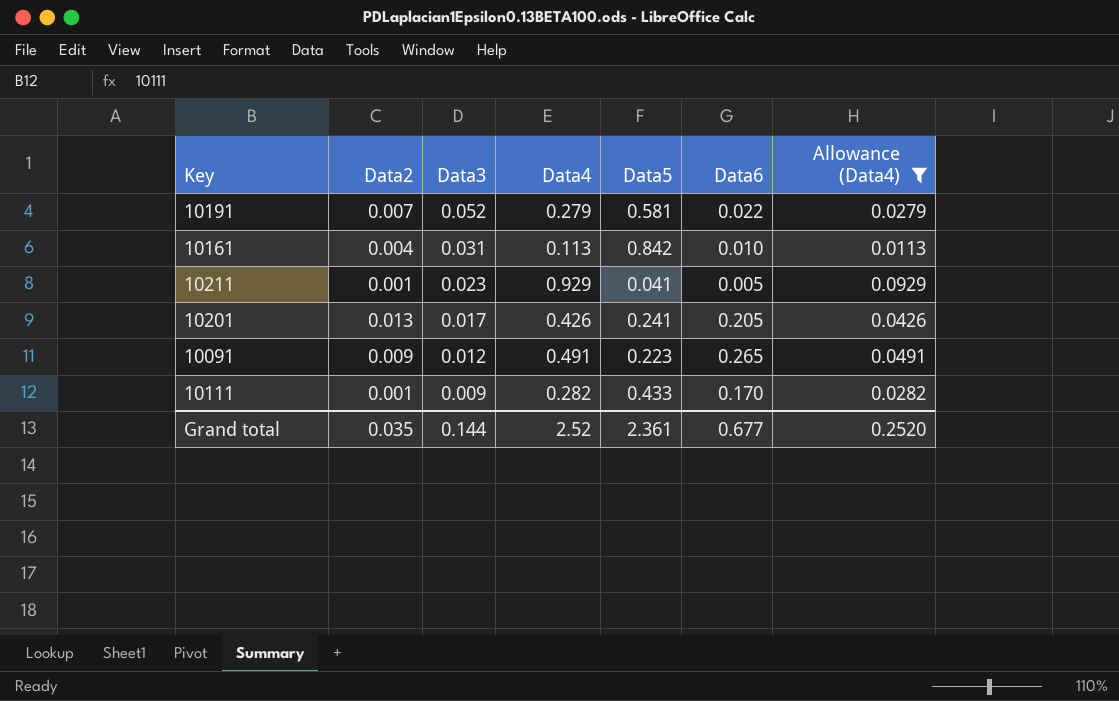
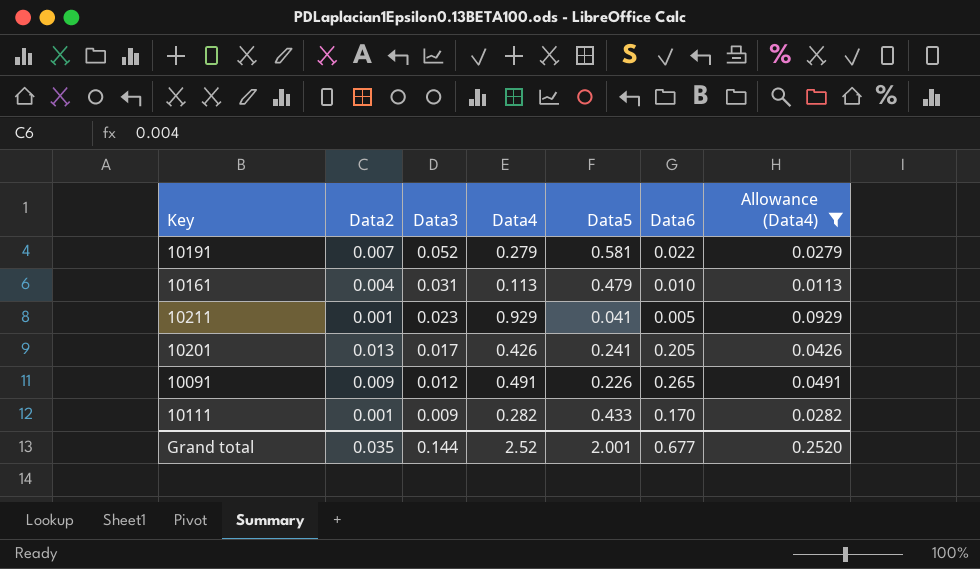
10161 | Data5: 0.842 -> 0.479
10091 | Data5: 0.223 -> 0.226
Grand total | Data5: 2.361 -> 2.001

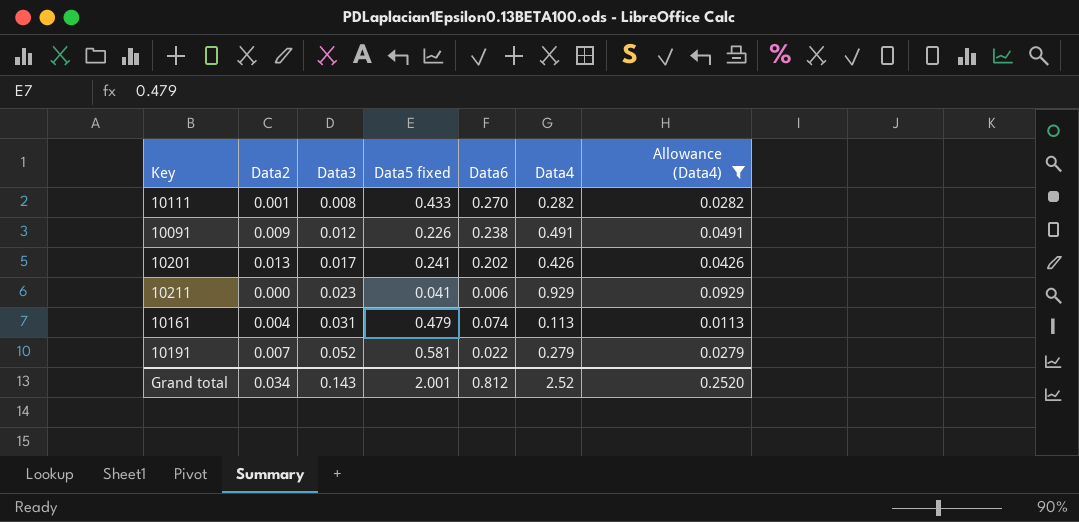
row order: Data3 descending -> Data3 ascending
column name: Data5 -> Data5 fixed
column Data4 | position: 4 -> 6
10111 | Data3: 0.009 -> 0.008
10111 | Data6: 0.170 -> 0.270
10091 | Data6: 0.265 -> 0.238
10201 | Data6: 0.205 -> 0.202
10211 | Data2: 0.001 -> 0.000
10211 | Data6: 0.005 -> 0.006
10161 | Data6: 0.010 -> 0.074
Grand total | Data2: 0.035 -> 0.034
Grand total | Data3: 0.144 -> 0.143
Grand total | Data6: 0.677 -> 0.812

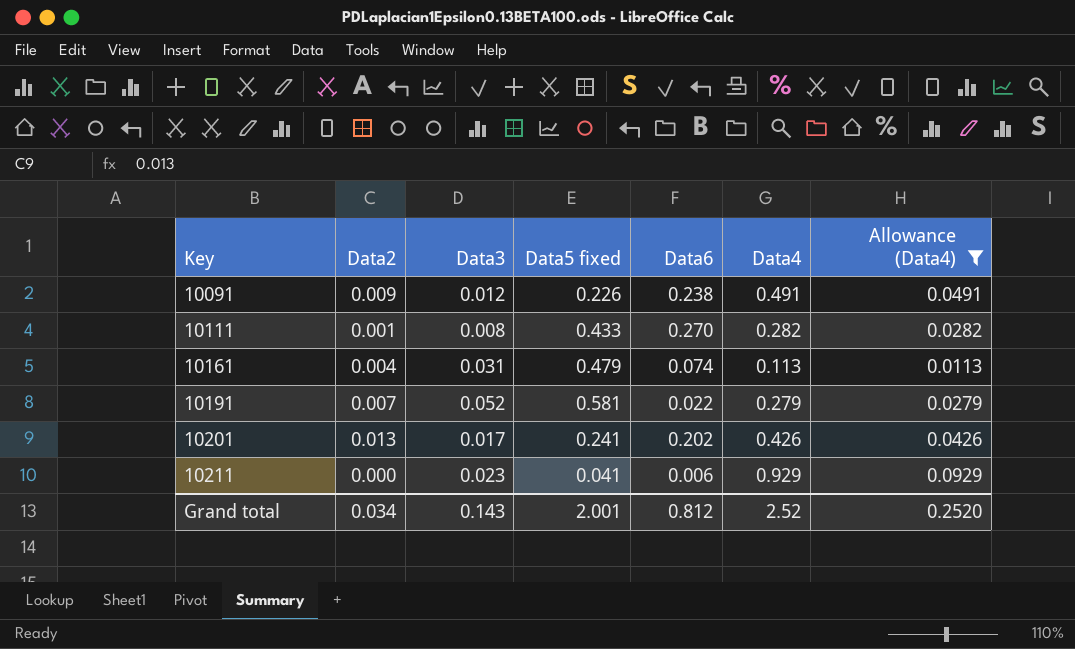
row order: Data3 ascending -> Key ascending

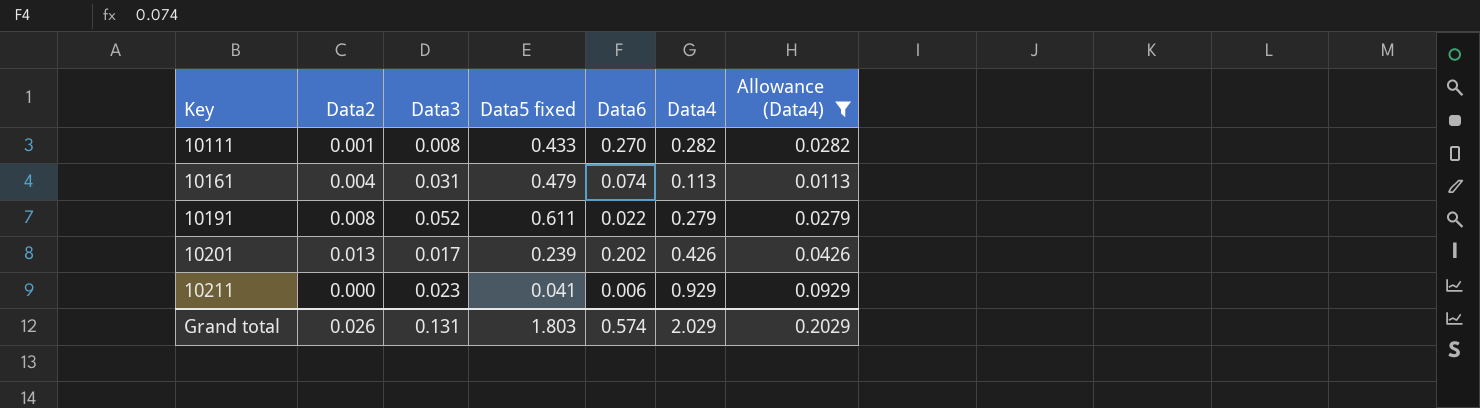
row 10091: 0.009 | 0.012 | 0.226 | 0.238 | 0.491 | 0.0491 -> none
10191 | Data2: 0.007 -> 0.008
10191 | Data5 fixed: 0.581 -> 0.611
10201 | Data5 fixed: 0.241 -> 0.239
Grand total | Data2: 0.034 -> 0.026
Grand total | Data3: 0.143 -> 0.131
Grand total | Data5 fixed: 2.001 -> 1.803
Grand total | Data6: 0.812 -> 0.574
Grand total | Data4: 2.52 -> 2.029
Grand total | Allowance (Data4): 0.2520 -> 0.2029

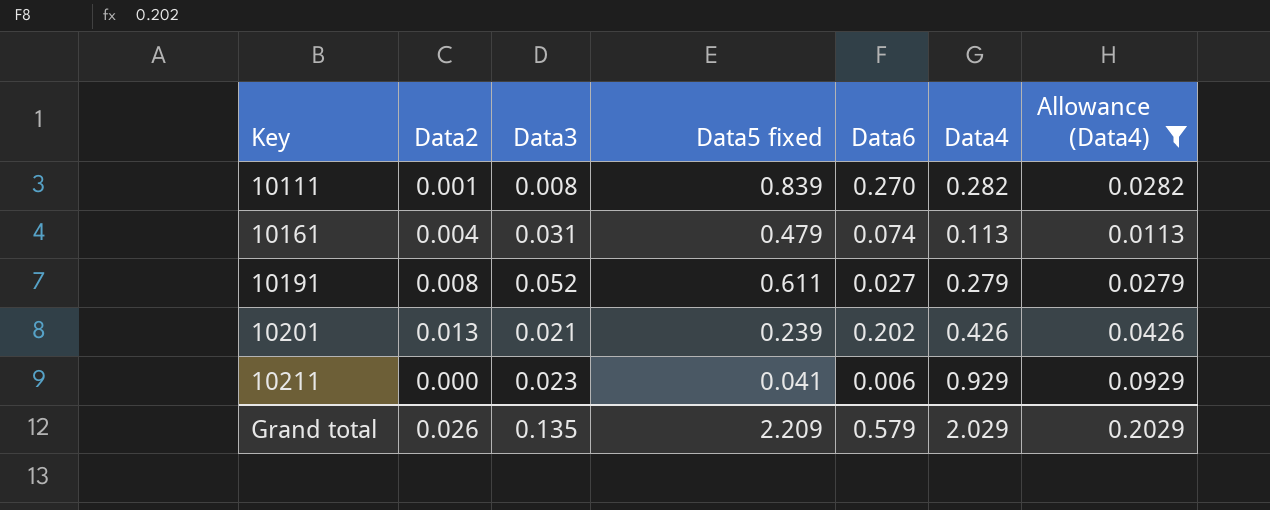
10111 | Data5 fixed: 0.433 -> 0.839
10191 | Data6: 0.022 -> 0.027
10201 | Data3: 0.017 -> 0.021
Grand total | Data3: 0.131 -> 0.135
Grand total | Data5 fixed: 1.803 -> 2.209
Grand total | Data6: 0.574 -> 0.579

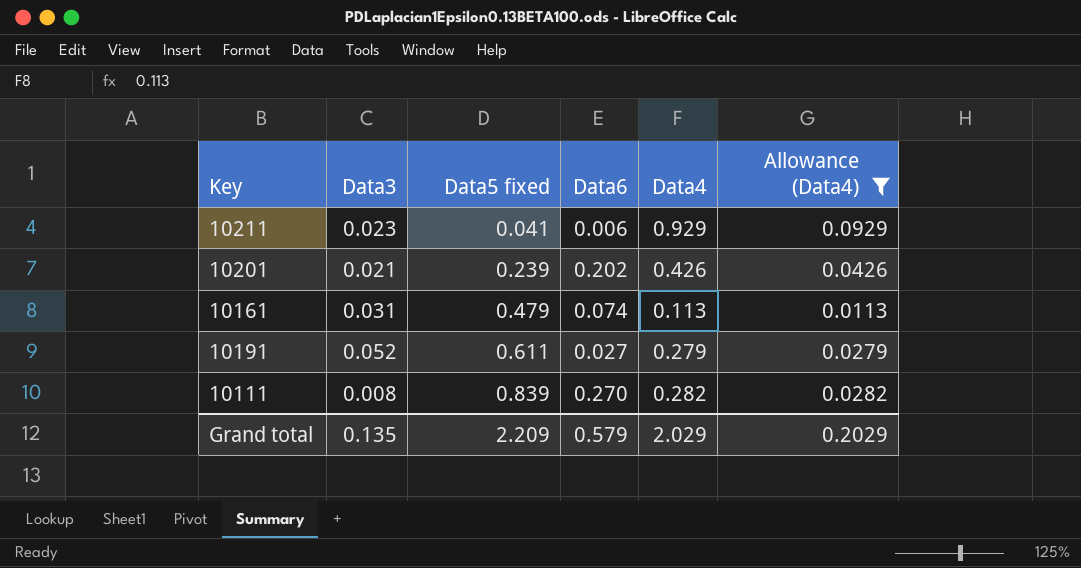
row order: Key ascending -> Data5 fixed ascending
column Data2 | position: 2 -> none

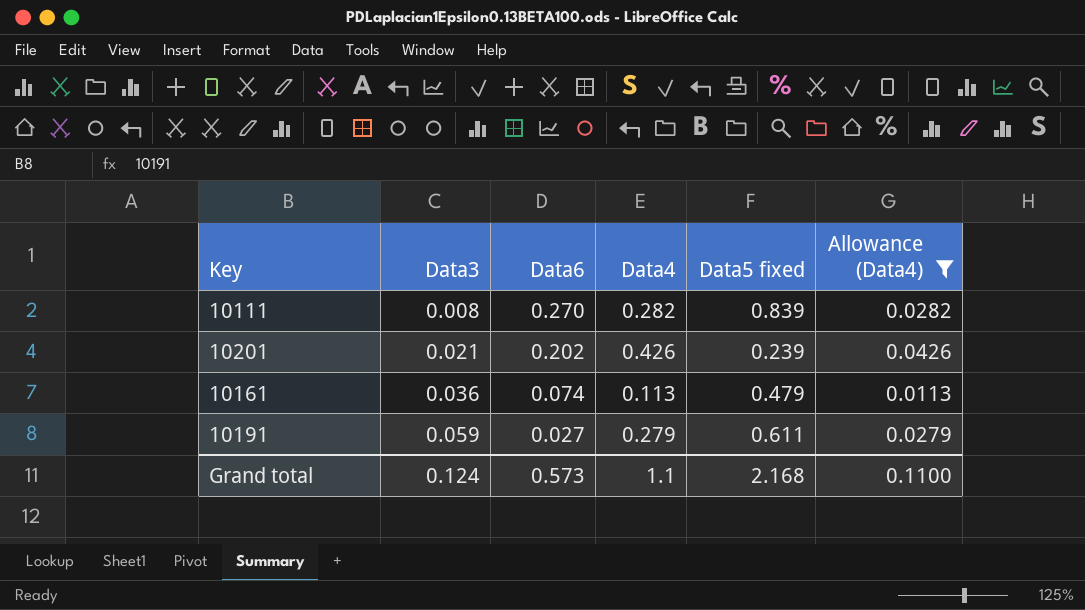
row order: Data5 fixed ascending -> Data3 ascending
column Data5 fixed | position: 3 -> 5
row 10211: 0.023 | 0.041 | 0.006 | 0.929 | 0.0929 -> none
10161 | Data3: 0.031 -> 0.036
10191 | Data3: 0.052 -> 0.059
Grand total | Data3: 0.135 -> 0.124
Grand total | Data6: 0.579 -> 0.573
Grand total | Data4: 2.029 -> 1.1
Grand total | Data5 fixed: 2.209 -> 2.168
Grand total | Allowance (Data4): 0.2029 -> 0.1100

